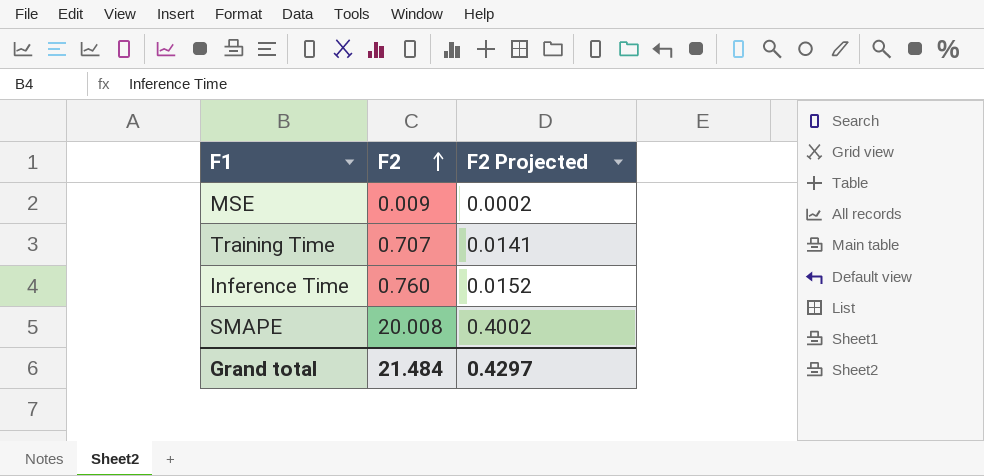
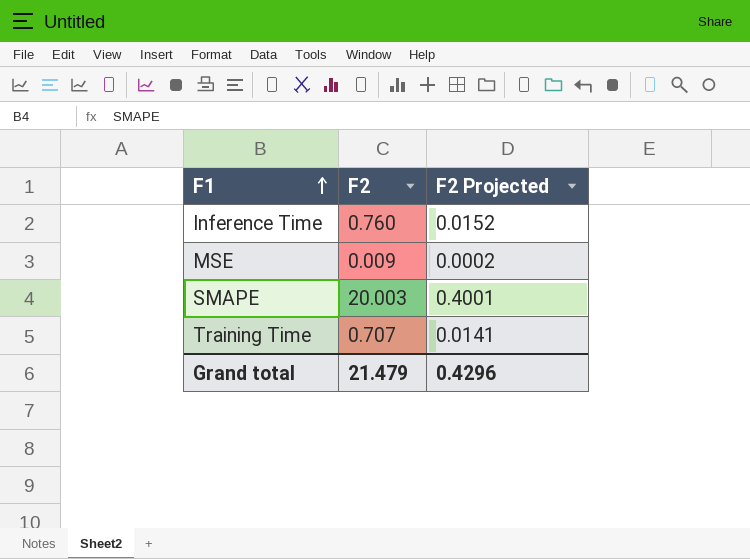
row order: F2 ascending -> F1 ascending
SMAPE | F2: 20.008 -> 20.003
SMAPE | F2 Projected: 0.4002 -> 0.4001
Grand total | F2: 21.484 -> 21.479
Grand total | F2 Projected: 0.4297 -> 0.4296

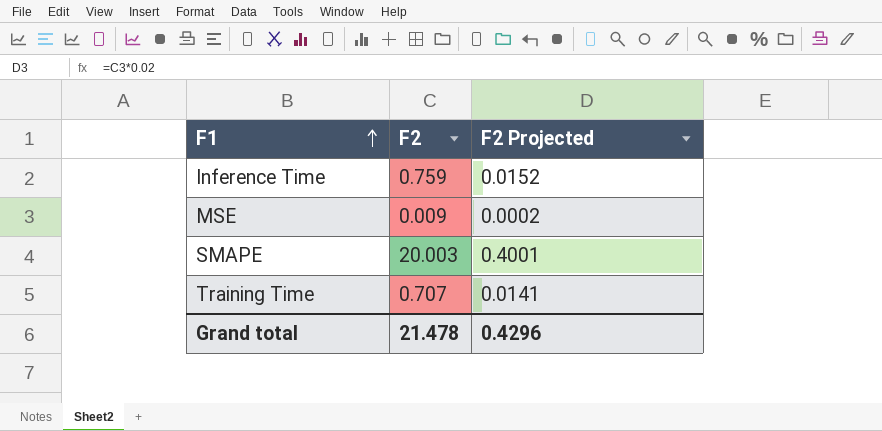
Inference Time | F2: 0.760 -> 0.759
Grand total | F2: 21.479 -> 21.478

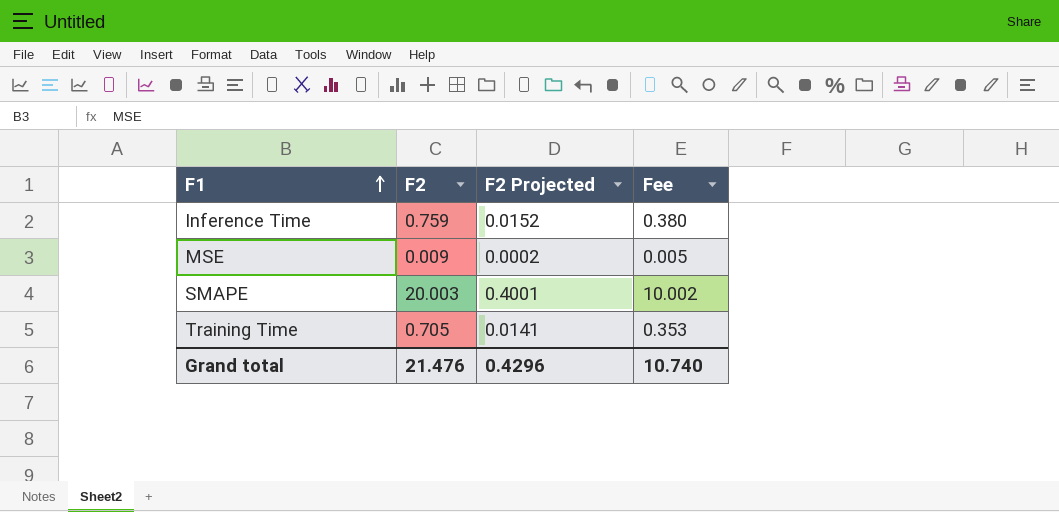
column Fee | formula: none -> [F2] * 0.5
Training Time | F2: 0.707 -> 0.705
Grand total | F2: 21.478 -> 21.476

